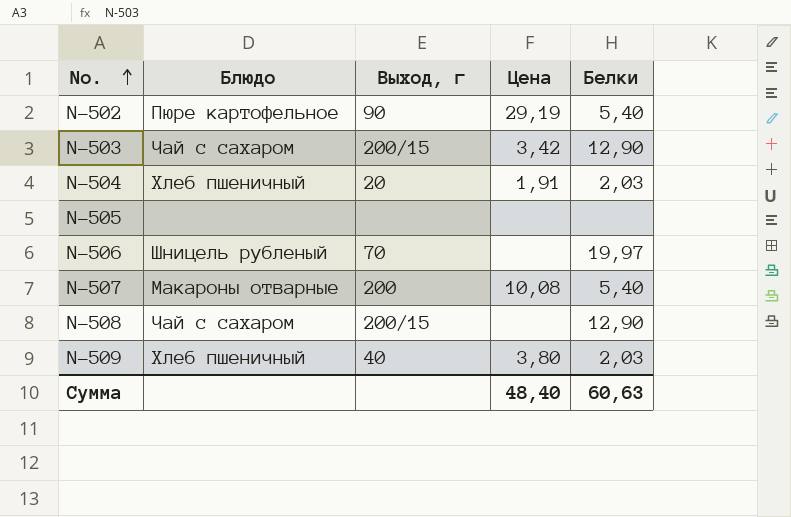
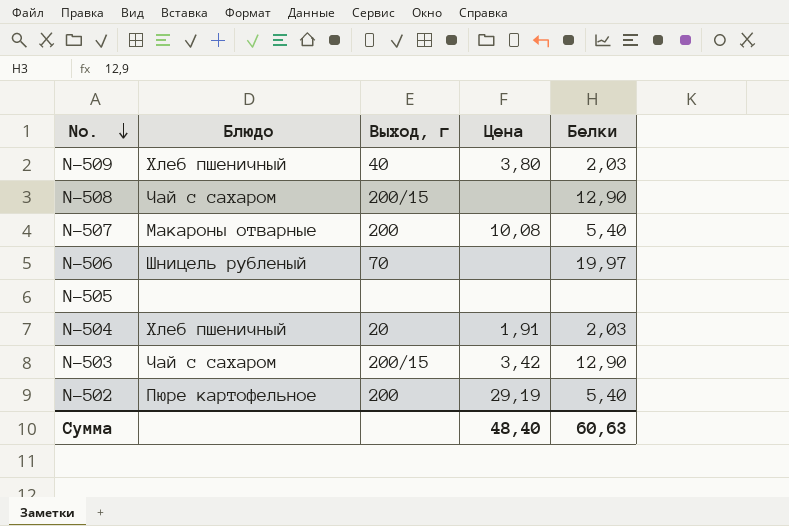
row order: No. ascending -> No. descending
N-502 | Выход, г: 90 -> 200

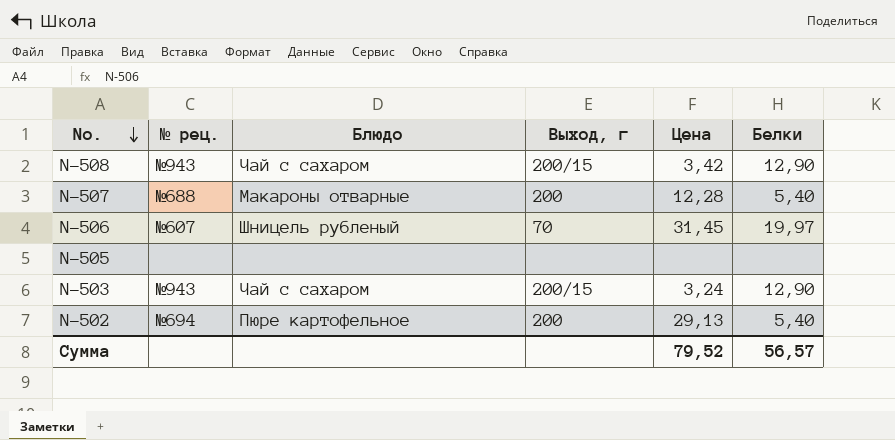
column № рец. | position: none -> 2
row N-509: Хлеб пшеничный | 40 | 3,80 | 2,03 -> none
row N-504: Хлеб пшеничный | 20 | 1,91 | 2,03 -> none
N-508 | Цена: none -> 3,42
N-507 | Цена: 10,08 -> 12,28
N-506 | Цена: none -> 31,45
N-503 | Цена: 3,42 -> 3,24
N-502 | Цена: 29,19 -> 29,13
Сумма | Цена: 48,40 -> 79,52
Сумма | Белки: 60,63 -> 56,57

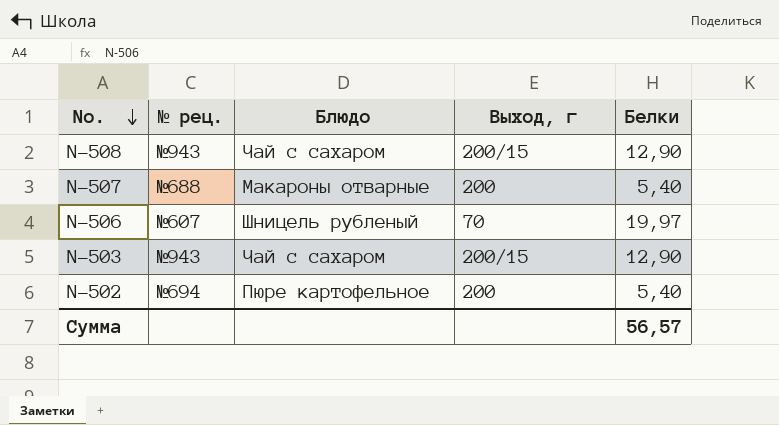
column Цена | position: 5 -> none
row N-505: none | none | none | none | none -> none

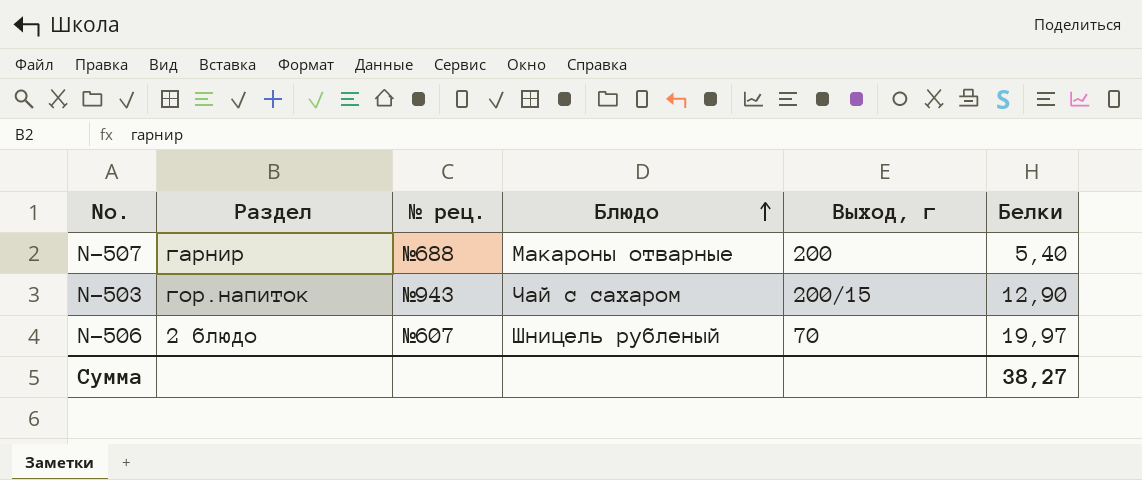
row order: No. descending -> Блюдо ascending
column Раздел | position: none -> 2
row N-508: №943 | Чай с сахаром | 200/15 | 12,90 -> none
row N-502: №694 | Пюре картофельное | 200 | 5,40 -> none
Сумма | Белки: 56,57 -> 38,27

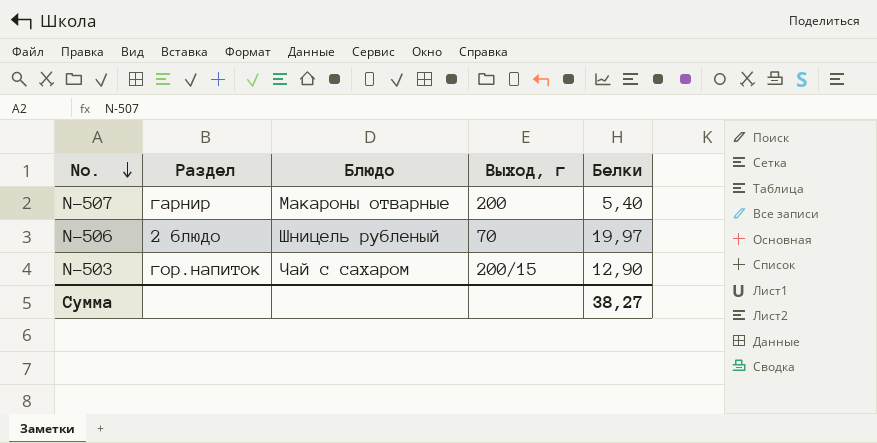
row order: Блюдо ascending -> No. descending
column № рец. | position: 3 -> none

